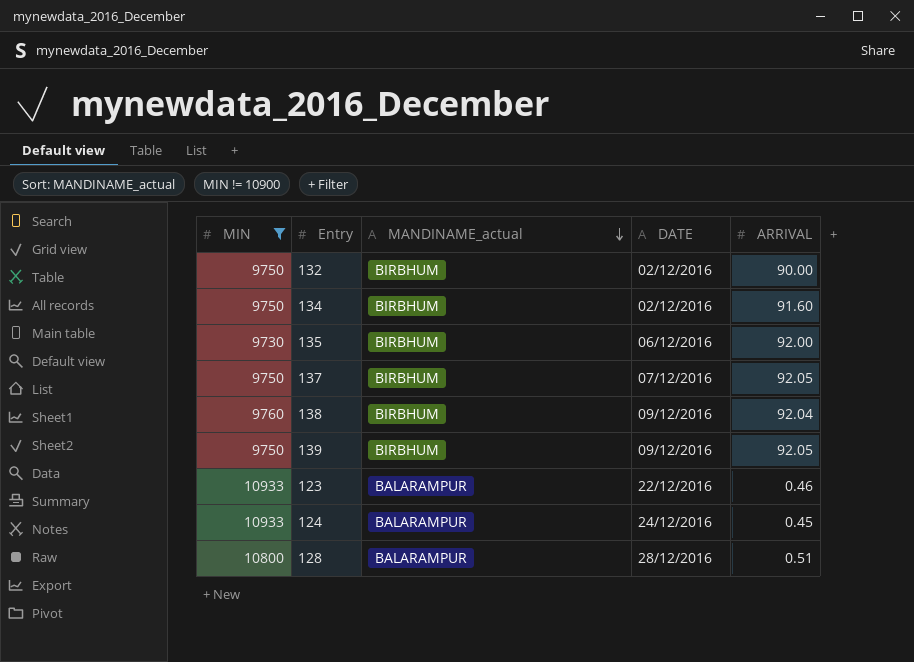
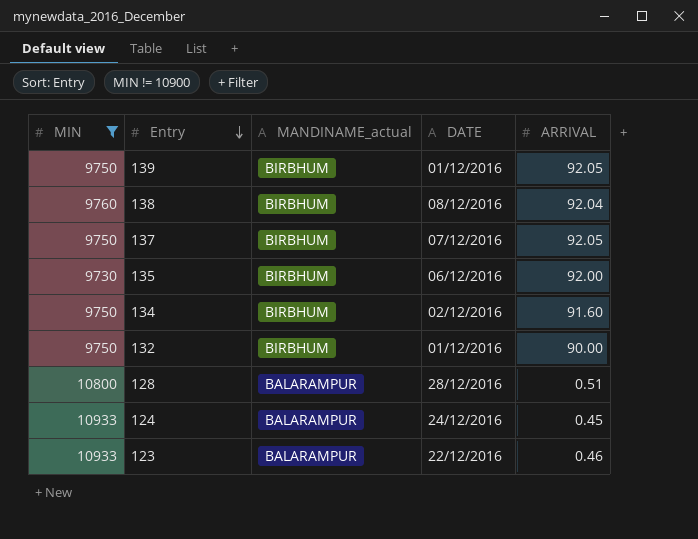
row order: MANDINAME_actual descending -> Entry descending
139 | DATE: 09/12/2016 -> 01/12/2016
138 | DATE: 09/12/2016 -> 08/12/2016
132 | DATE: 02/12/2016 -> 01/12/2016

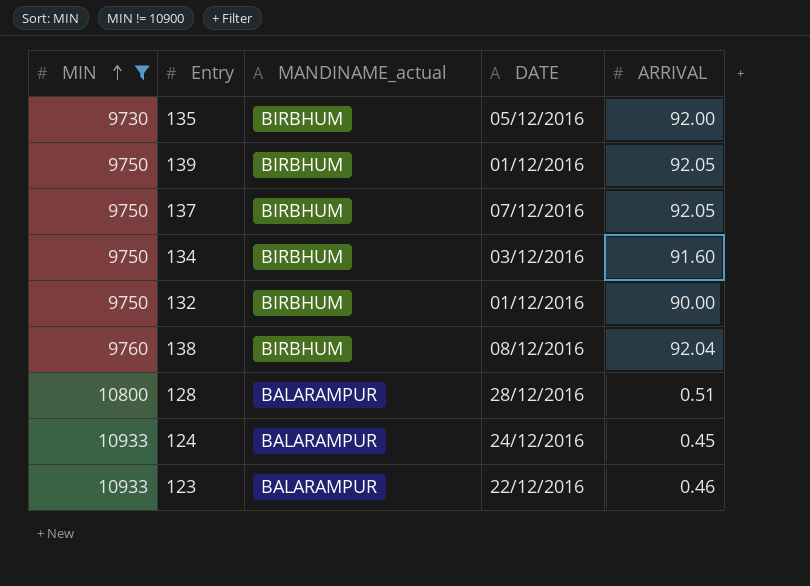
row order: Entry descending -> MIN ascending
135 | DATE: 06/12/2016 -> 05/12/2016
134 | DATE: 02/12/2016 -> 03/12/2016

